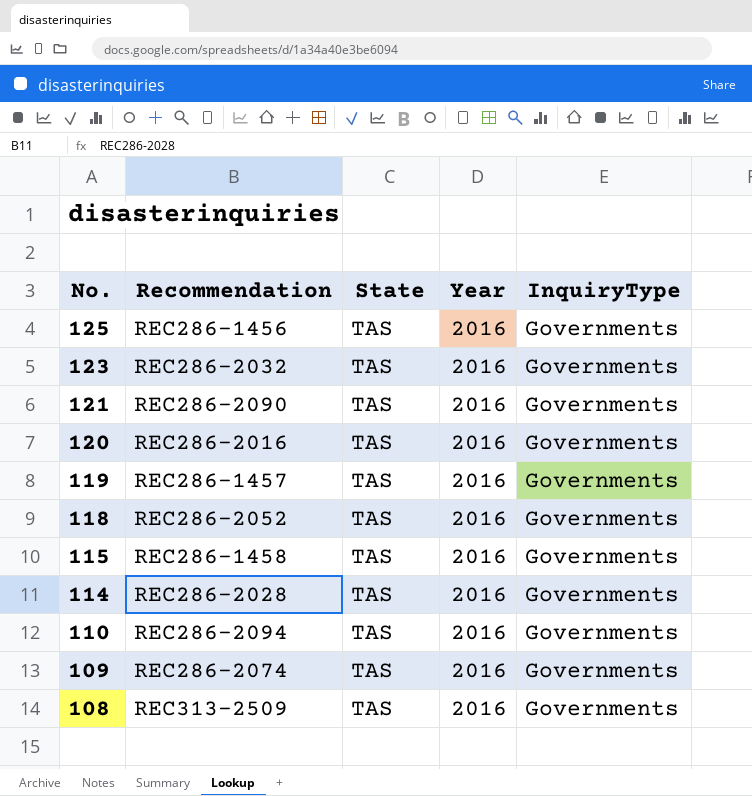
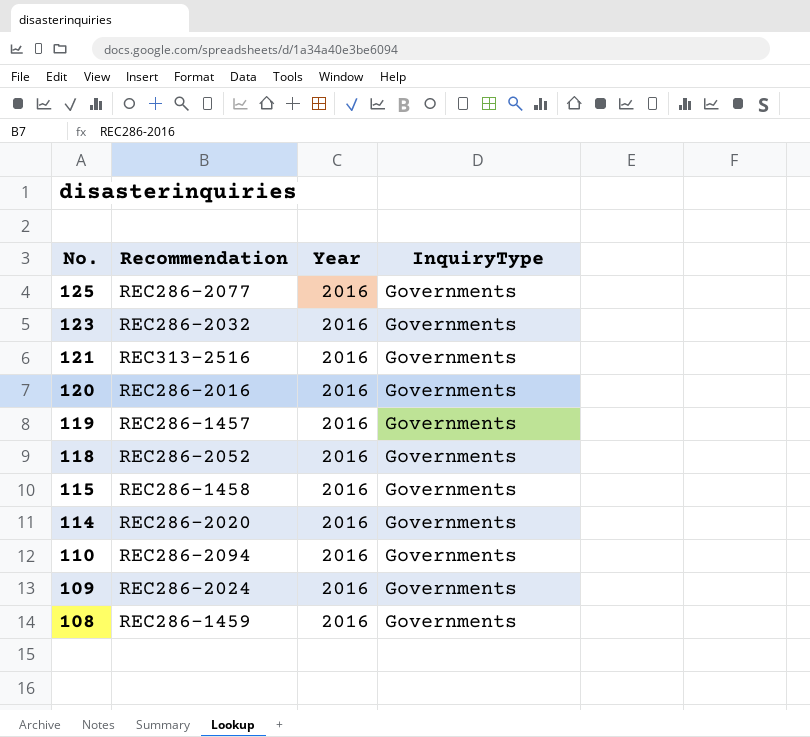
column State | position: 3 -> none
125 | Recommendation: REC286-1456 -> REC286-2077
121 | Recommendation: REC286-2090 -> REC313-2516
114 | Recommendation: REC286-2028 -> REC286-2020
109 | Recommendation: REC286-2074 -> REC286-2024
108 | Recommendation: REC313-2509 -> REC286-1459

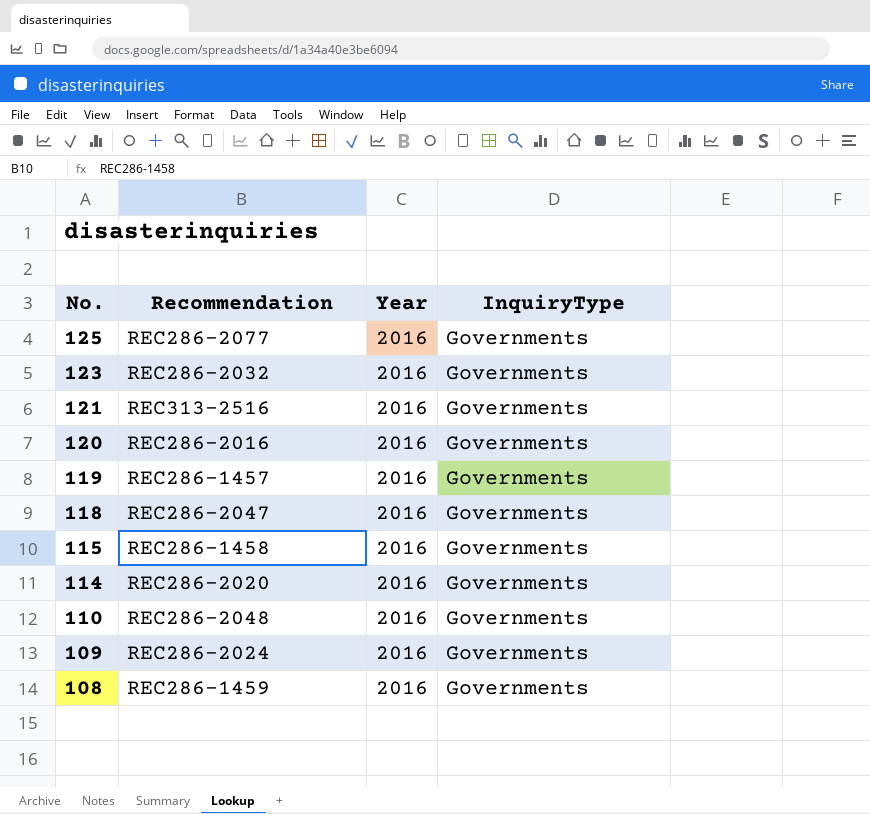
118 | Recommendation: REC286-2052 -> REC286-2047
110 | Recommendation: REC286-2094 -> REC286-2048

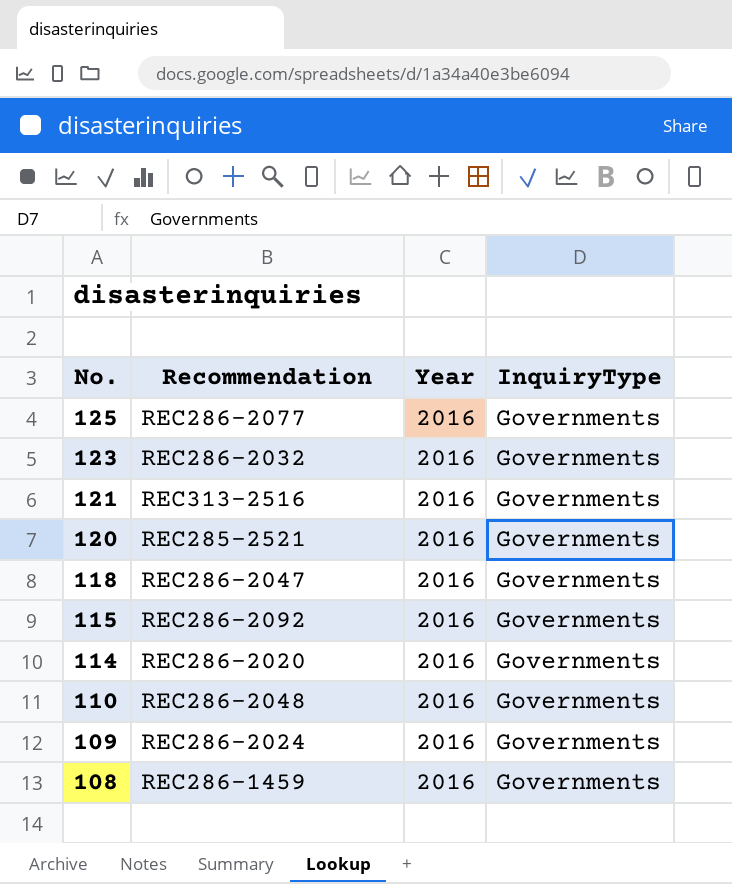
row 119: REC286-1457 | 2016 | Governments -> none
120 | Recommendation: REC286-2016 -> REC285-2521
115 | Recommendation: REC286-1458 -> REC286-2092

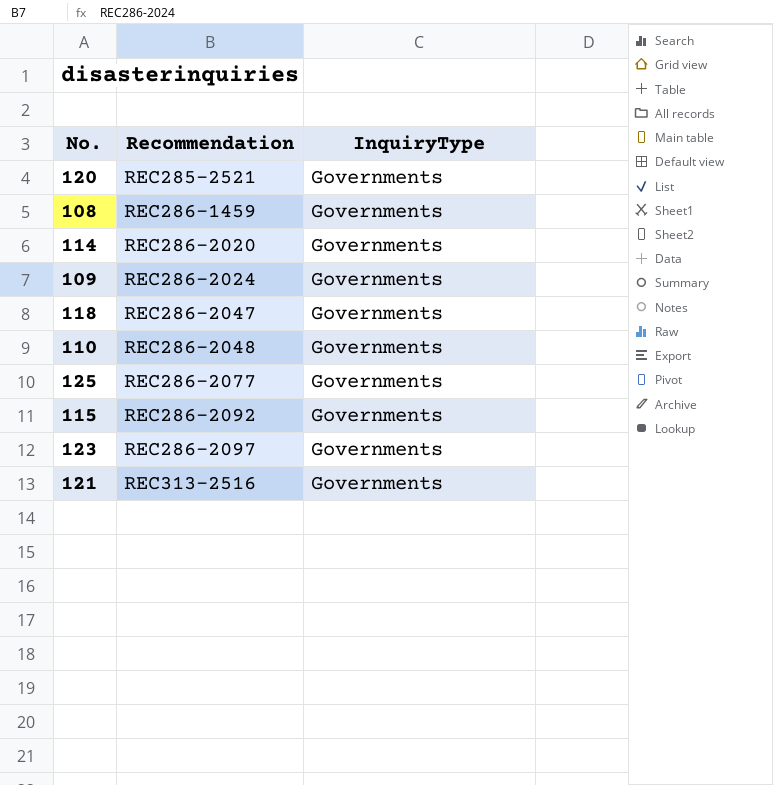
row order: No. descending -> Recommendation ascending
column Year | position: 3 -> none
123 | Recommendation: REC286-2032 -> REC286-2097

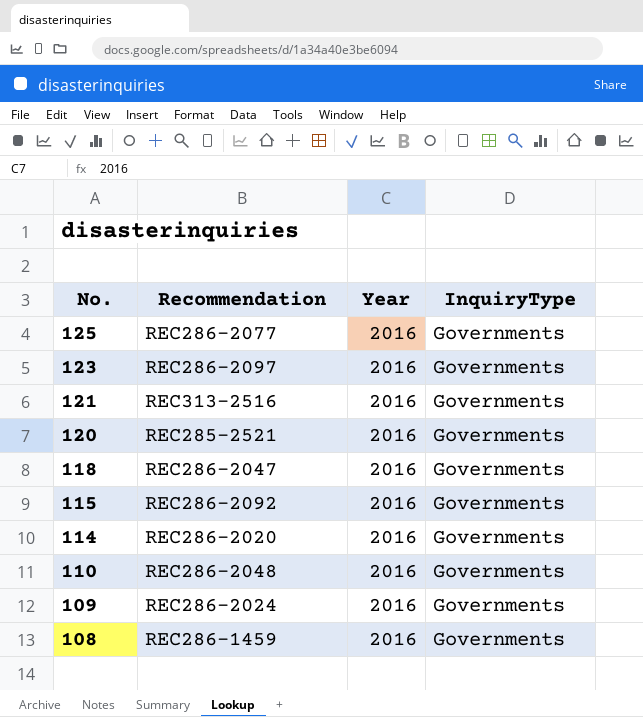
row order: Recommendation ascending -> No. descending
column Year | position: none -> 3

